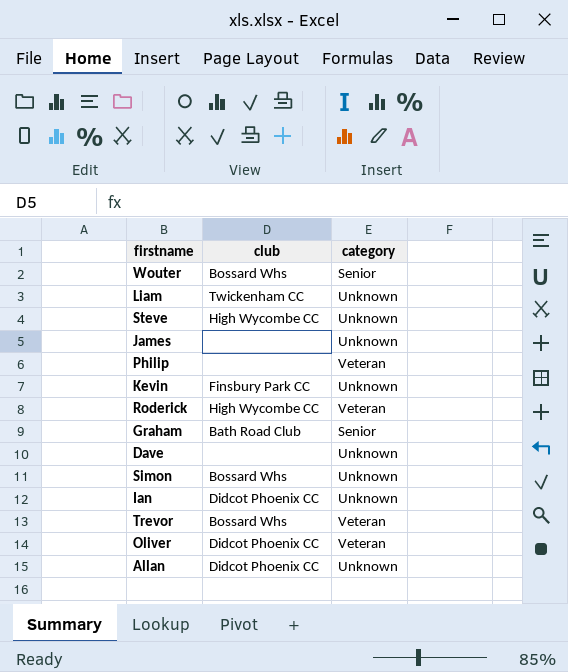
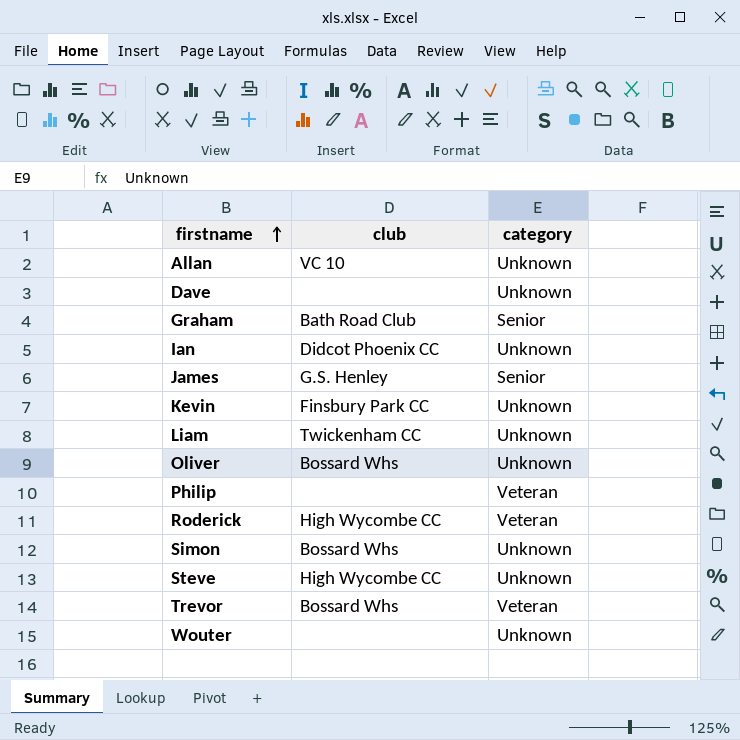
row order: none -> firstname ascending
Allan | club: Didcot Phoenix CC -> VC 10
James | club: none -> G.S. Henley
James | category: Unknown -> Senior
Oliver | club: Didcot Phoenix CC -> Bossard Whs
Oliver | category: Veteran -> Unknown
Wouter | club: Bossard Whs -> none
Wouter | category: Senior -> Unknown

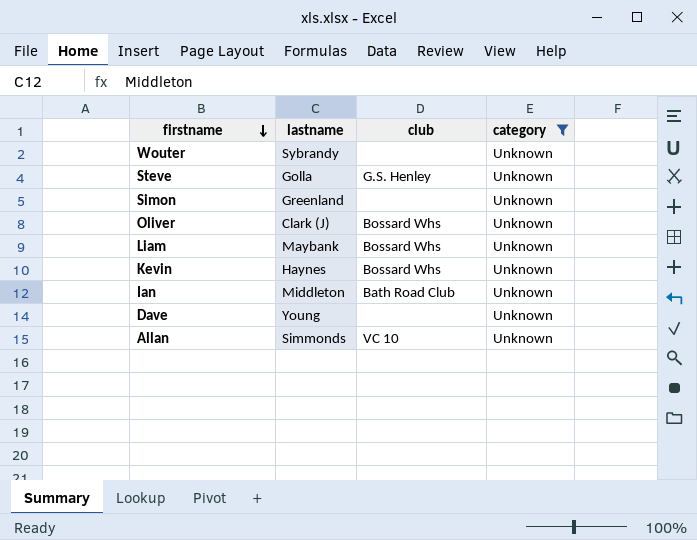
filter: none -> category = Unknown
row order: firstname ascending -> firstname descending
column lastname | position: none -> 2
Steve | club: High Wycombe CC -> G.S. Henley
Simon | club: Bossard Whs -> none
Liam | club: Twickenham CC -> Bossard Whs
Kevin | club: Finsbury Park CC -> Bossard Whs
Ian | club: Didcot Phoenix CC -> Bath Road Club

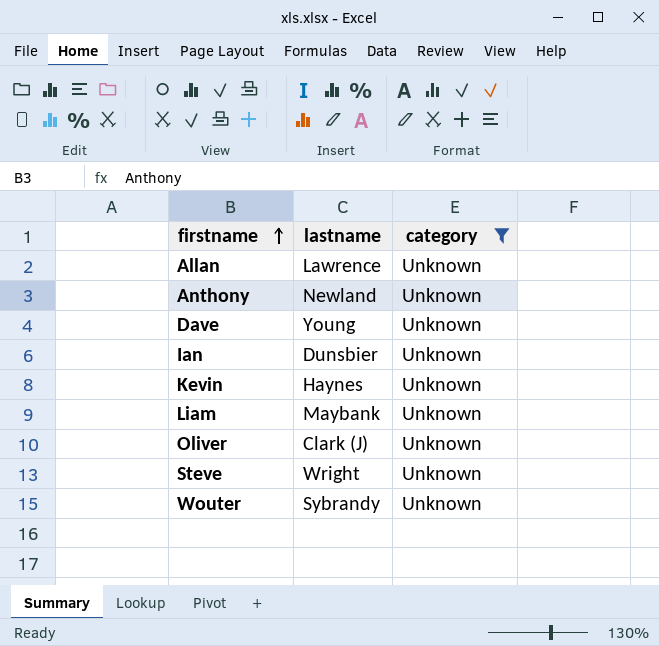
row order: firstname descending -> firstname ascending
column club | position: 3 -> none
row Simon: Greenland | none | Unknown -> none
Allan | lastname: Simmonds -> Lawrence
row Anthony: none -> Newland | Unknown
Ian | lastname: Middleton -> Dunsbier
Steve | lastname: Golla -> Wright

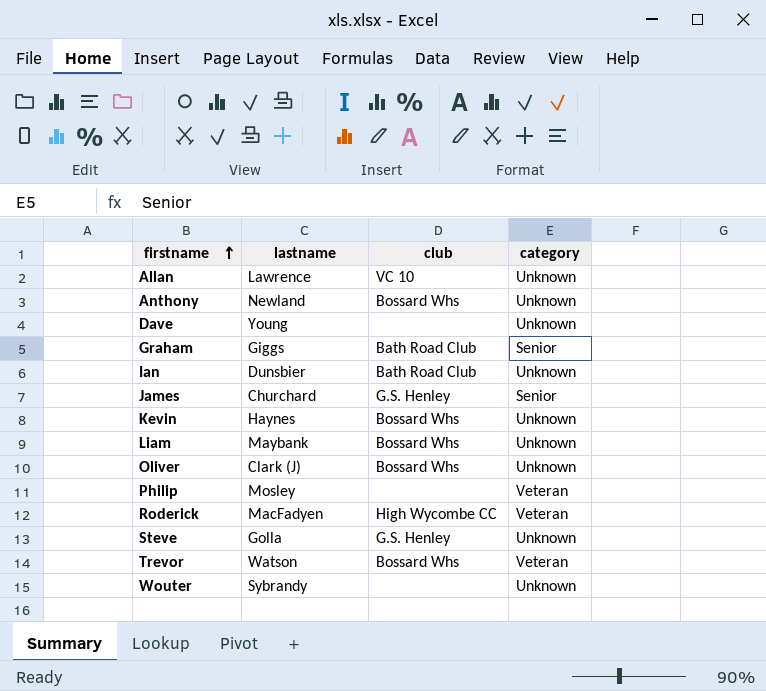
filter: category = Unknown -> none
column club | position: none -> 3
Steve | lastname: Wright -> Golla

